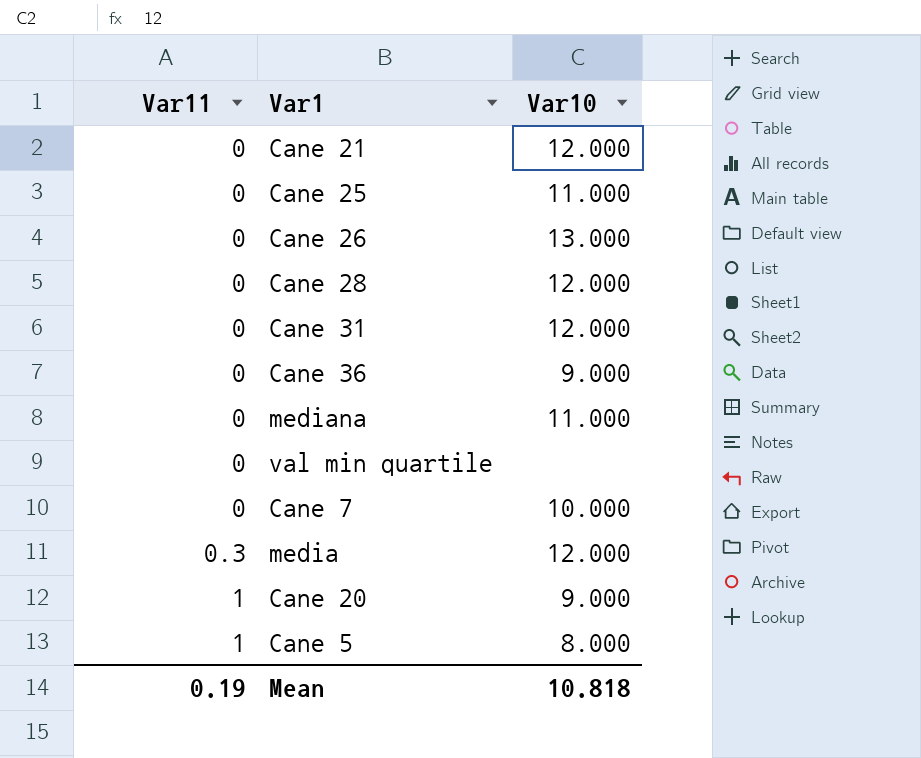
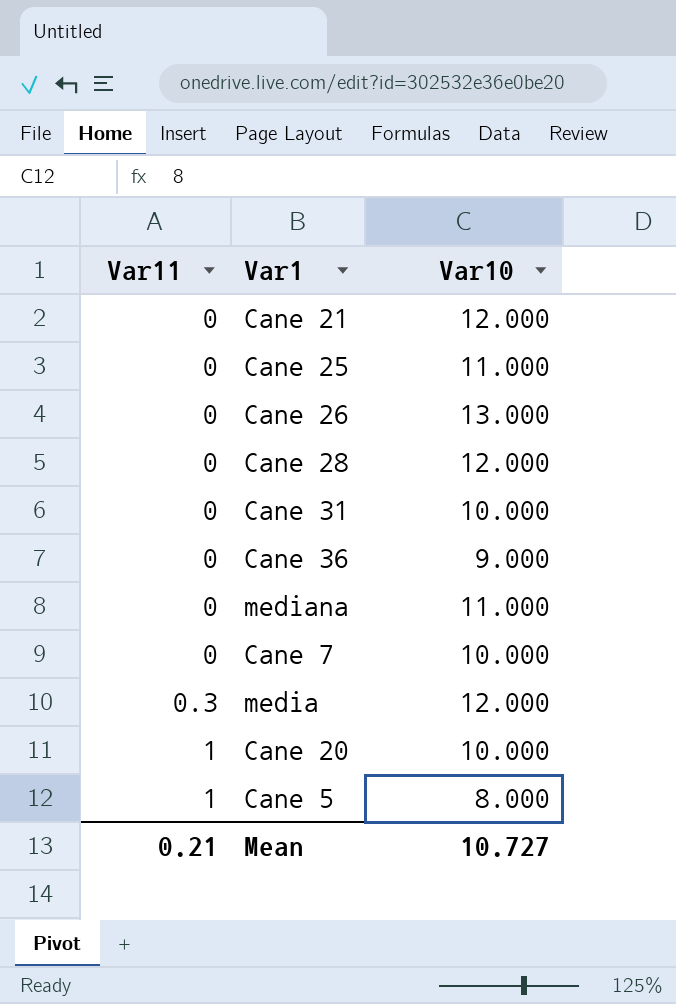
row val min quartile: 0 | none -> none
Cane 31 | Var10: 12.000 -> 10.000
Cane 20 | Var10: 9.000 -> 10.000
Mean | Var11: 0.19 -> 0.21
Mean | Var10: 10.818 -> 10.727

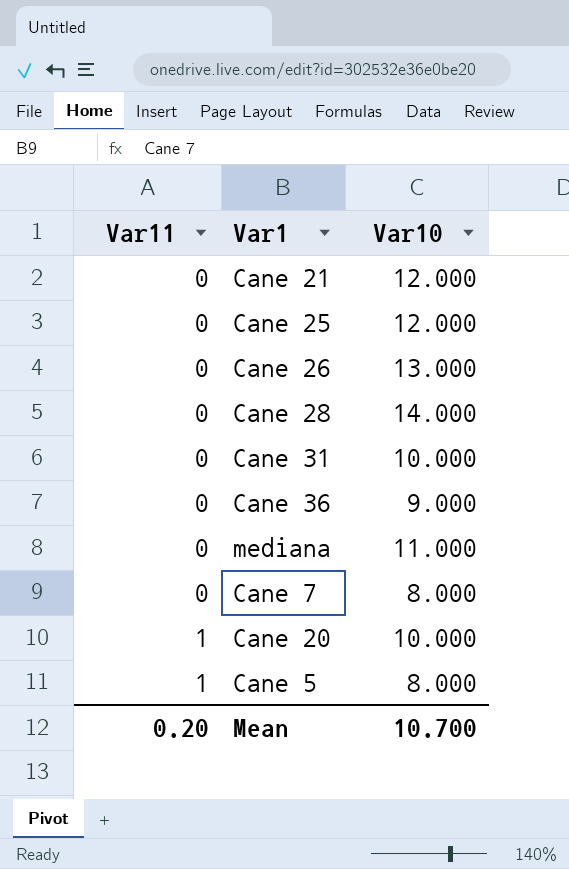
row media: 0.3 | 12.000 -> none
Cane 25 | Var10: 11.000 -> 12.000
Cane 28 | Var10: 12.000 -> 14.000
Cane 7 | Var10: 10.000 -> 8.000
Mean | Var11: 0.21 -> 0.20
Mean | Var10: 10.727 -> 10.700

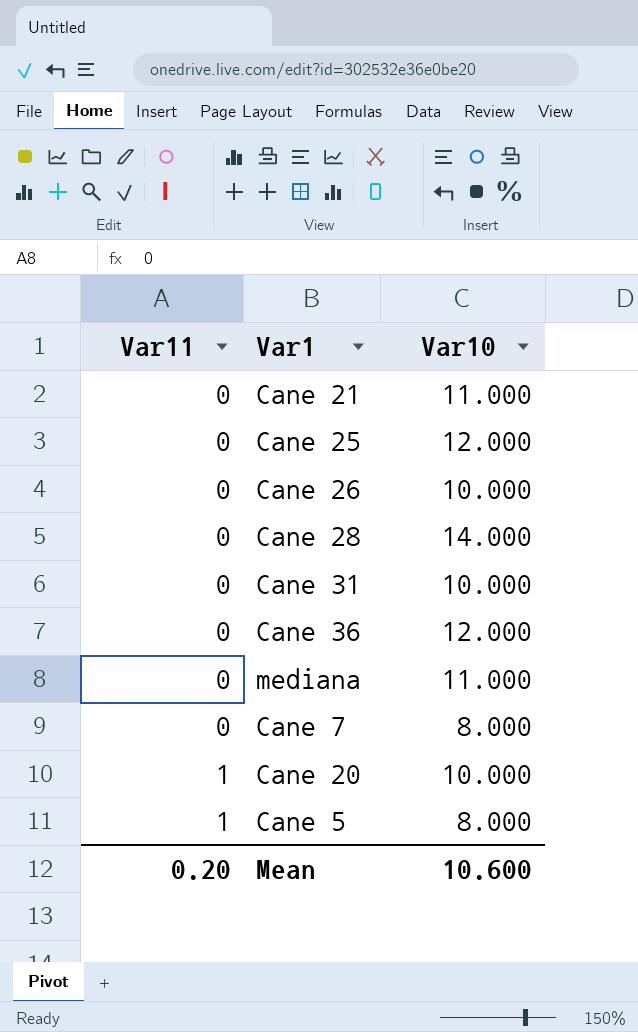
Cane 21 | Var10: 12.000 -> 11.000
Cane 26 | Var10: 13.000 -> 10.000
Cane 36 | Var10: 9.000 -> 12.000
Mean | Var10: 10.700 -> 10.600

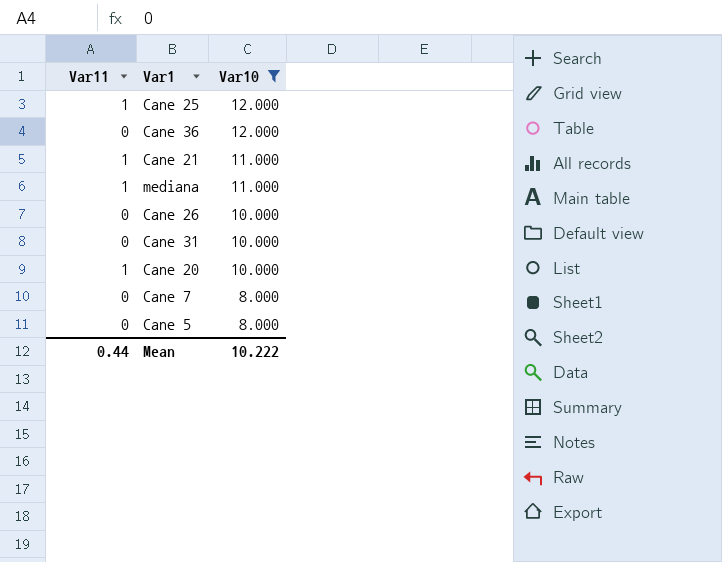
filter: none -> Var10 != 14.000
row order: Var11 ascending -> Var10 descending
Cane 25 | Var11: 0 -> 1
Cane 21 | Var11: 0 -> 1
mediana | Var11: 0 -> 1
Cane 5 | Var11: 1 -> 0
Mean | Var11: 0.20 -> 0.44
Mean | Var10: 10.600 -> 10.222

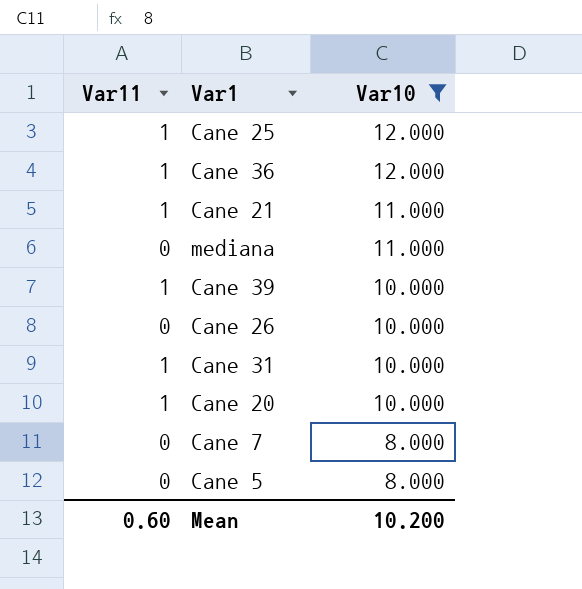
Cane 36 | Var11: 0 -> 1
mediana | Var11: 1 -> 0
row Cane 39: none -> 1 | 10.000
Cane 31 | Var11: 0 -> 1
Mean | Var11: 0.44 -> 0.60
Mean | Var10: 10.222 -> 10.200

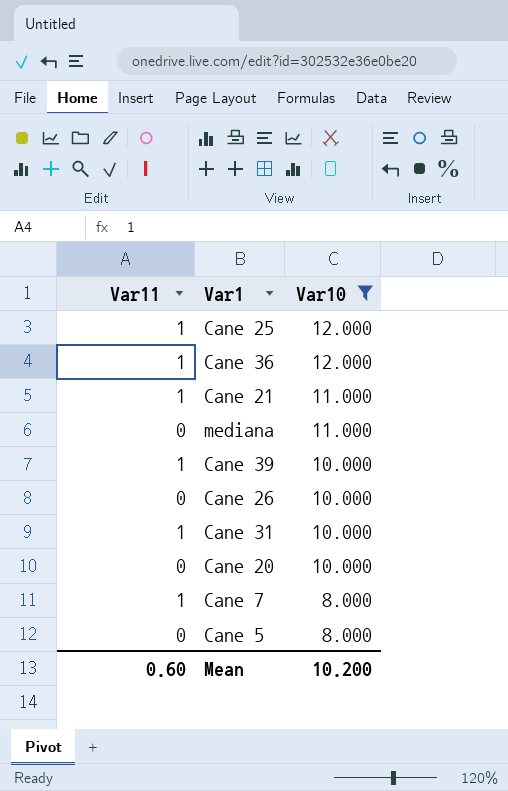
Cane 20 | Var11: 1 -> 0
Cane 7 | Var11: 0 -> 1

